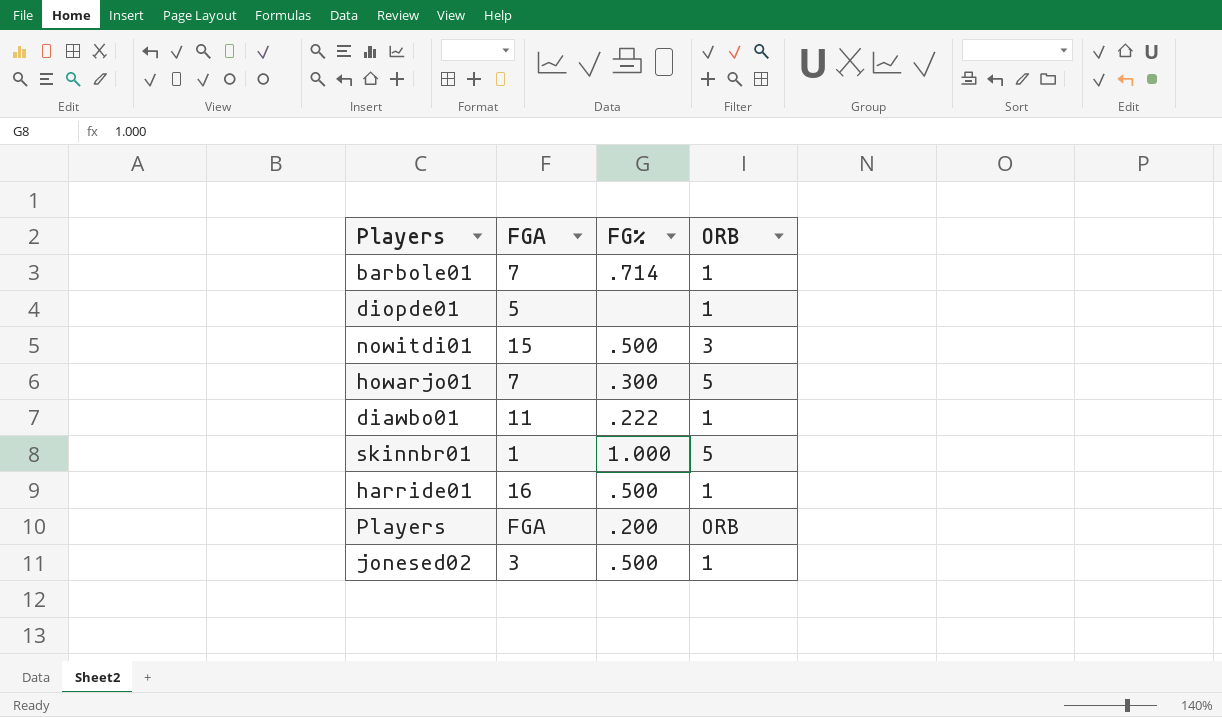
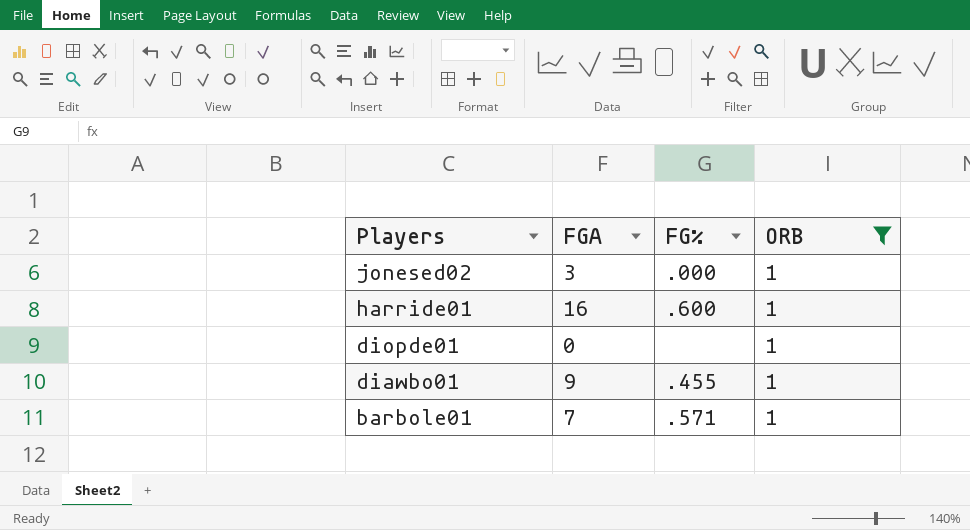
filter: none -> ORB = 1
row order: none -> Players descending
jonesed02 | FG%: .500 -> .000
harride01 | FG%: .500 -> .600
diopde01 | FGA: 5 -> 0
diawbo01 | FGA: 11 -> 9
diawbo01 | FG%: .222 -> .455
barbole01 | FG%: .714 -> .571

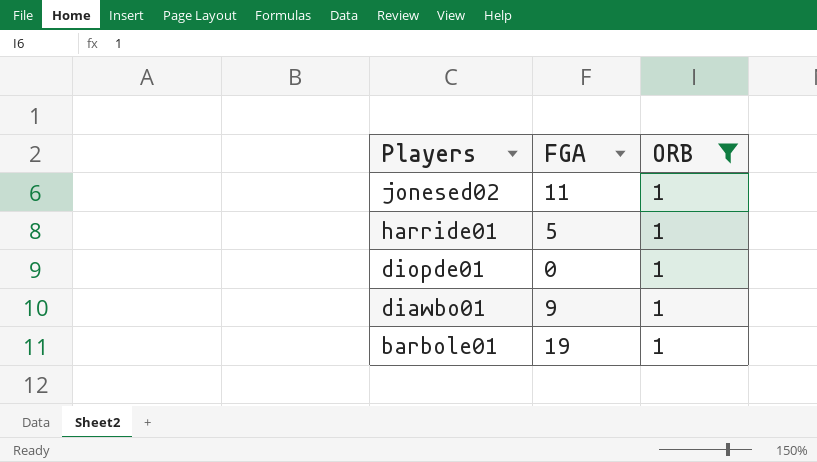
column FG% | position: 3 -> none
jonesed02 | FGA: 3 -> 11
harride01 | FGA: 16 -> 5
barbole01 | FGA: 7 -> 19

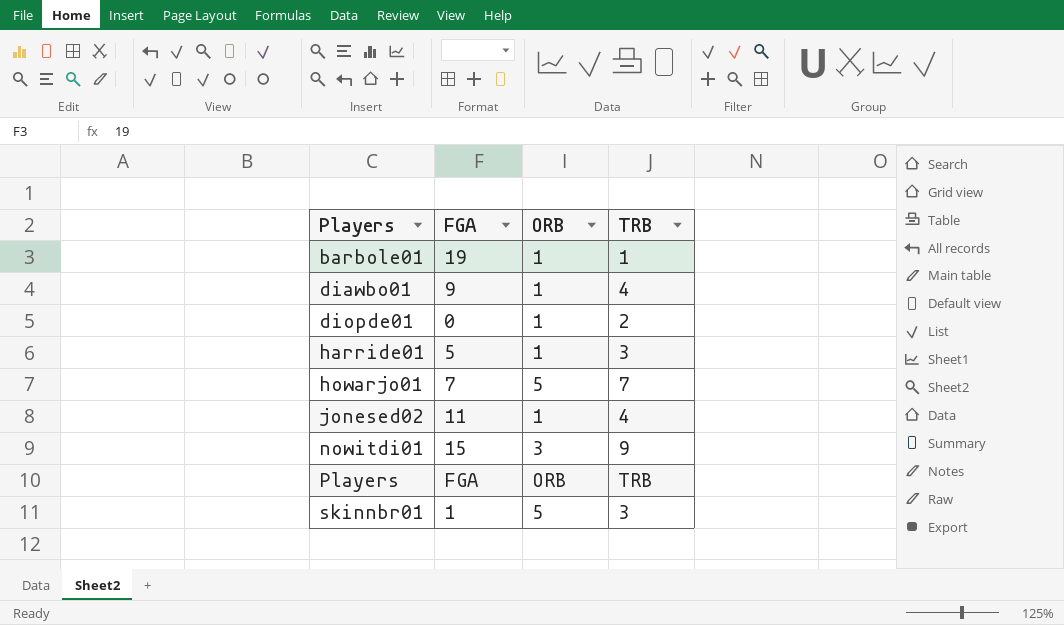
filter: ORB = 1 -> none
row order: Players descending -> Players ascending
column TRB | position: none -> 4

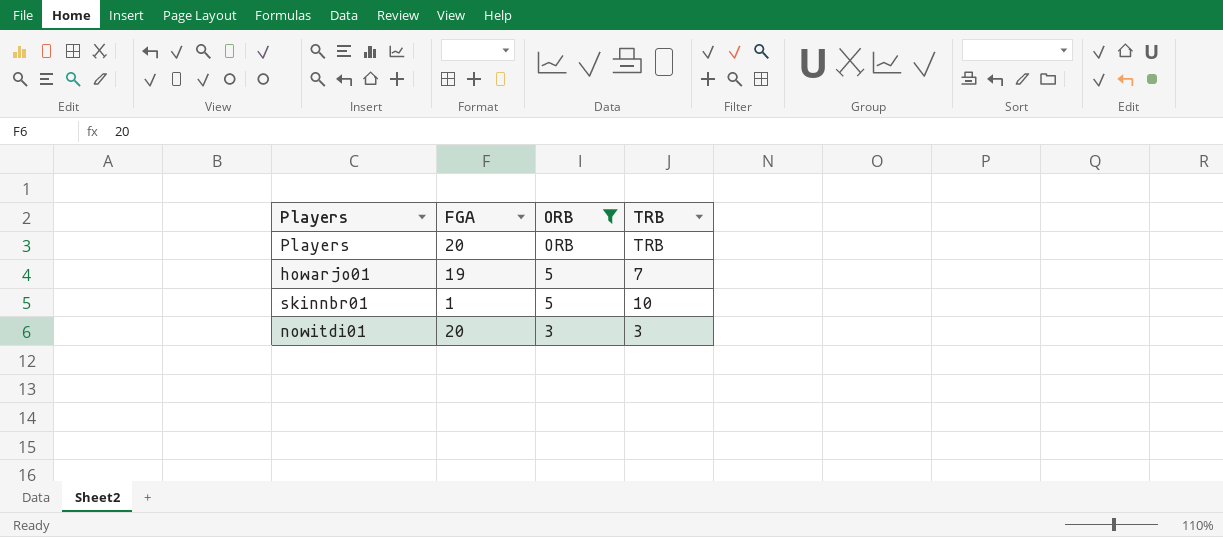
filter: none -> ORB != 1
row order: Players ascending -> ORB descending
Players | FGA: FGA -> 20
howarjo01 | FGA: 7 -> 19
skinnbr01 | TRB: 3 -> 10
nowitdi01 | FGA: 15 -> 20
nowitdi01 | TRB: 9 -> 3

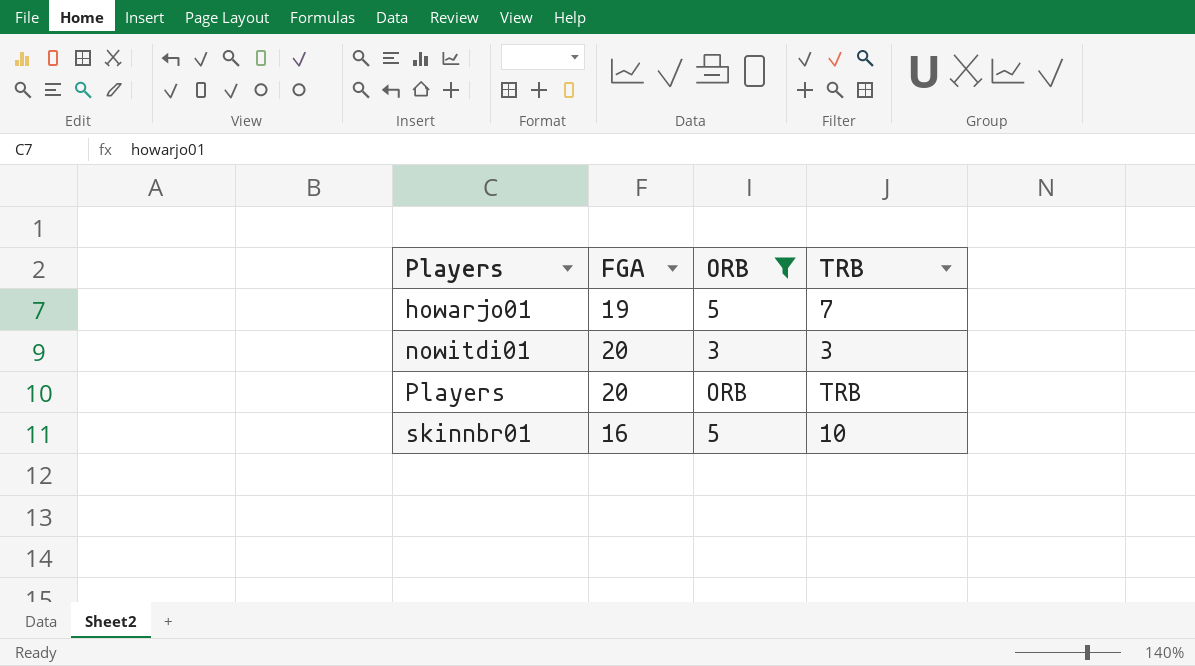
row order: ORB descending -> Players ascending
skinnbr01 | FGA: 1 -> 16

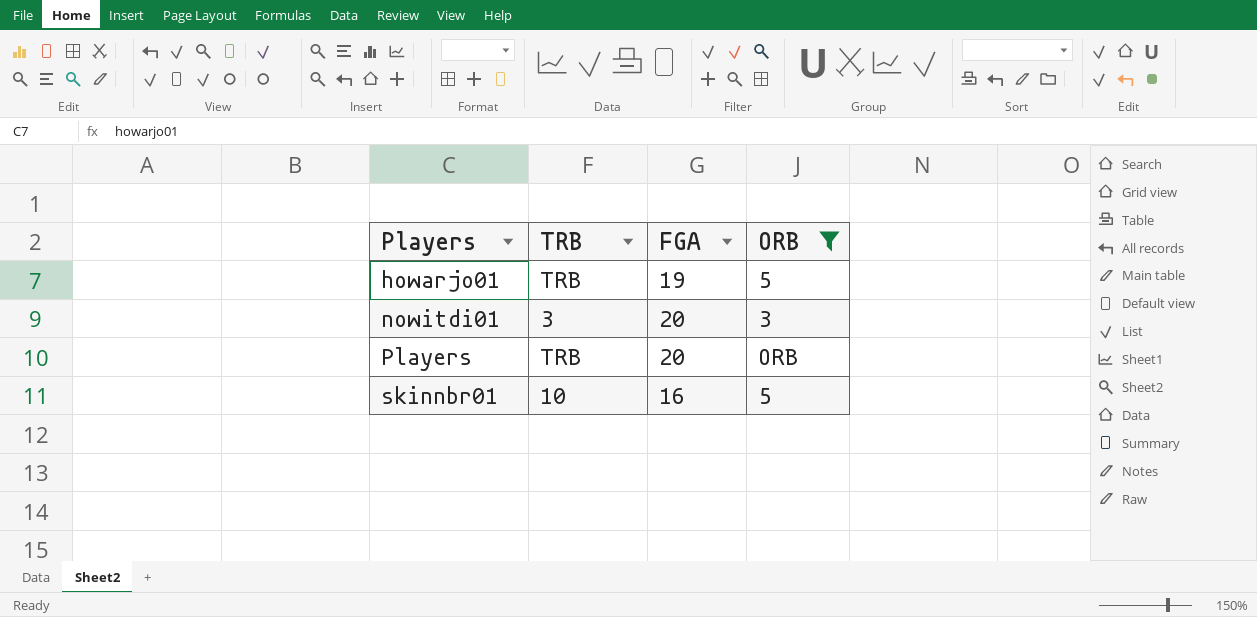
column TRB | position: 4 -> 2
howarjo01 | TRB: 7 -> TRB

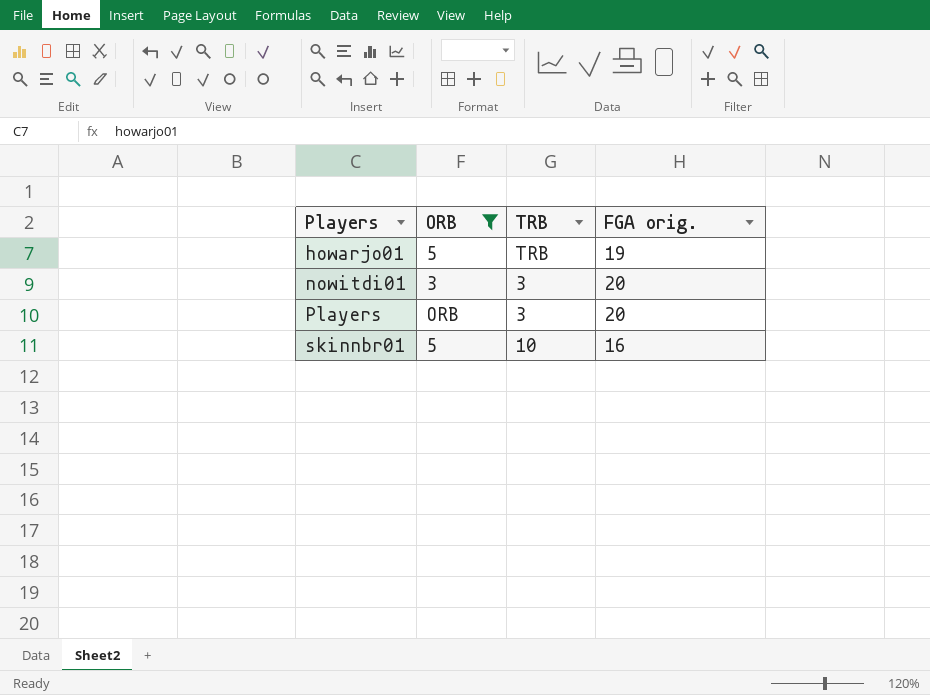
column ORB | position: 4 -> 2
column name: FGA -> FGA orig.
Players | TRB: TRB -> 3

